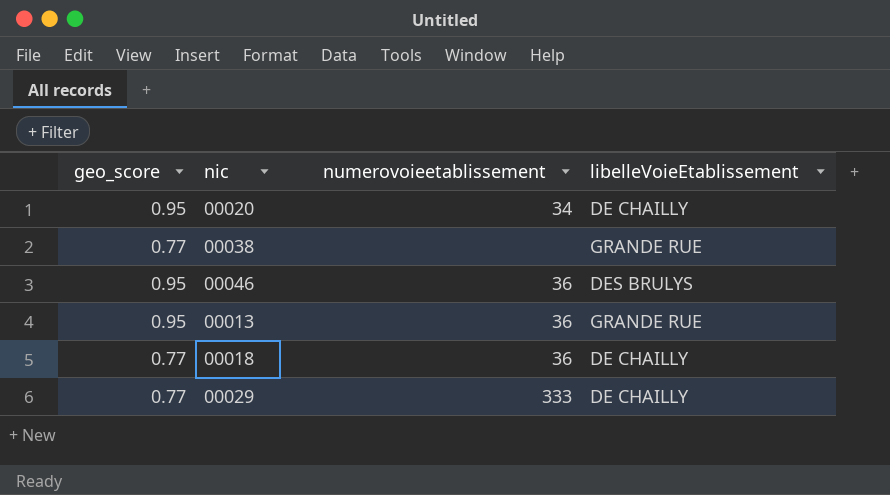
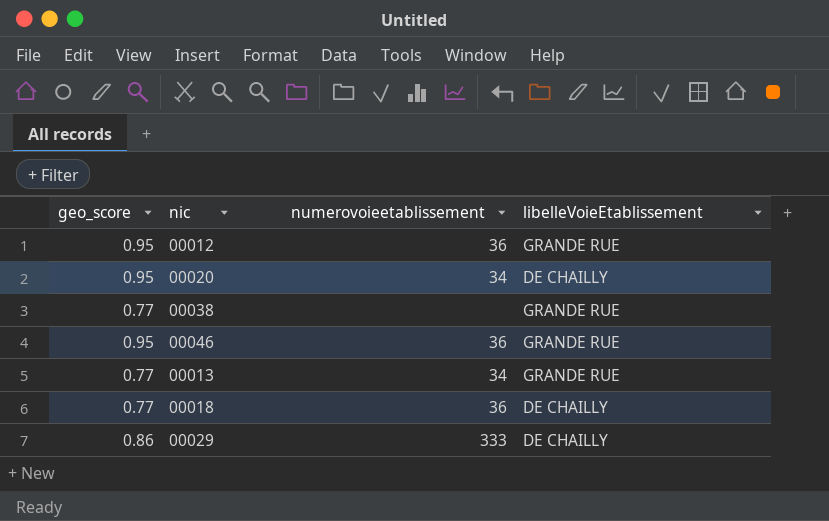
row 00012: none -> 0.95 | 36 | GRANDE RUE
00046 | libelleVoieEtablissement: DES BRULYS -> GRANDE RUE
00013 | geo_score: 0.95 -> 0.77
00013 | numerovoieetablissement: 36 -> 34
00029 | geo_score: 0.77 -> 0.86

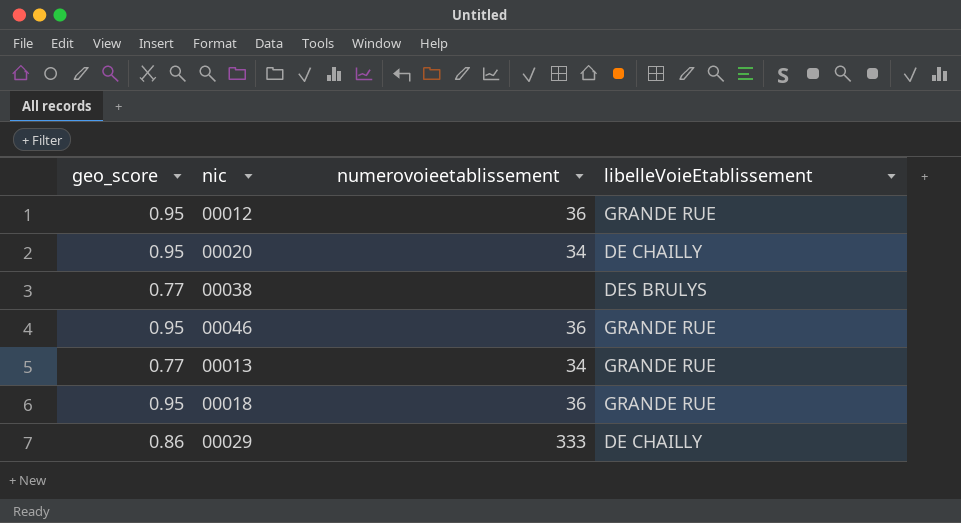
00038 | libelleVoieEtablissement: GRANDE RUE -> DES BRULYS
00018 | geo_score: 0.77 -> 0.95
00018 | libelleVoieEtablissement: DE CHAILLY -> GRANDE RUE

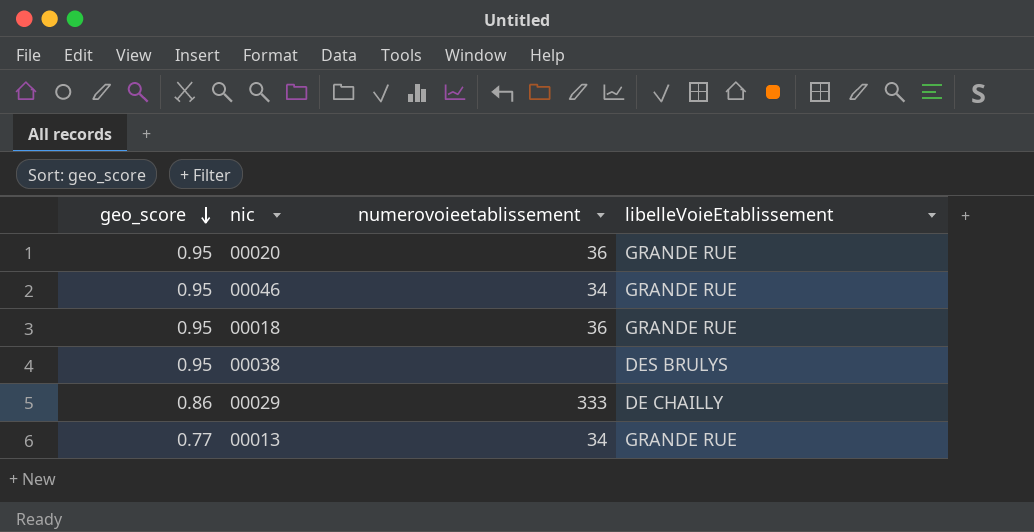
row order: none -> geo_score descending
row 00012: 0.95 | 36 | GRANDE RUE -> none
00020 | numerovoieetablissement: 34 -> 36
00020 | libelleVoieEtablissement: DE CHAILLY -> GRANDE RUE
00046 | numerovoieetablissement: 36 -> 34
00038 | geo_score: 0.77 -> 0.95

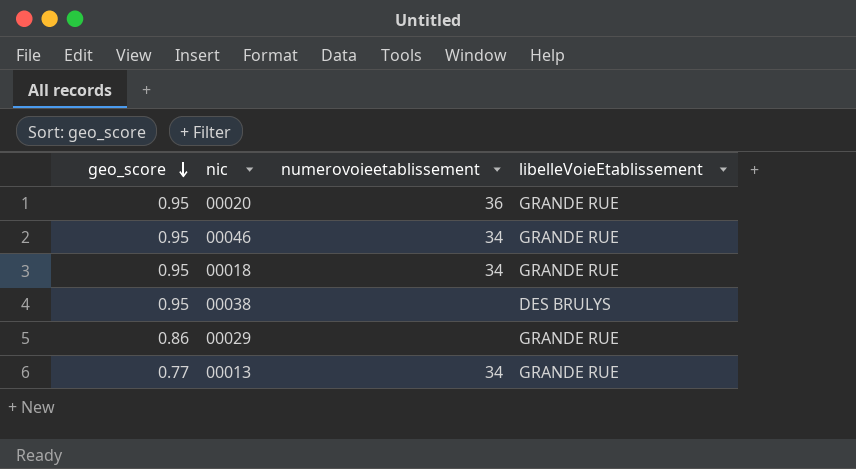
00018 | numerovoieetablissement: 36 -> 34
00029 | numerovoieetablissement: 333 -> none
00029 | libelleVoieEtablissement: DE CHAILLY -> GRANDE RUE

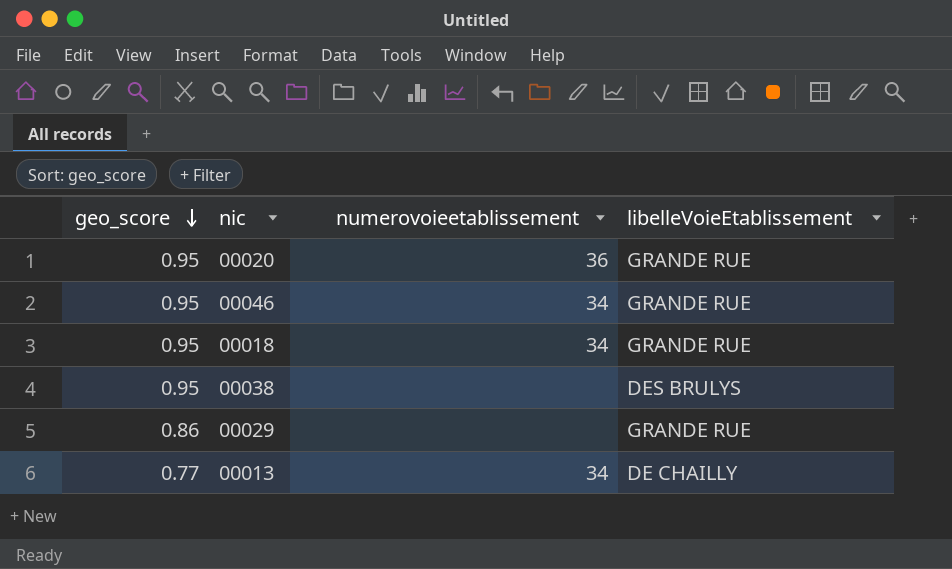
00013 | libelleVoieEtablissement: GRANDE RUE -> DE CHAILLY

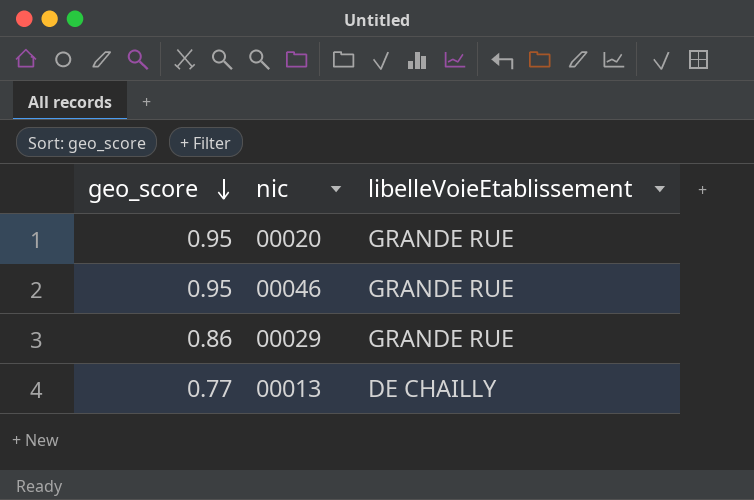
column numerovoieetablissement | position: 3 -> none
row 00018: 0.95 | 34 | GRANDE RUE -> none
row 00038: 0.95 | none | DES BRULYS -> none

